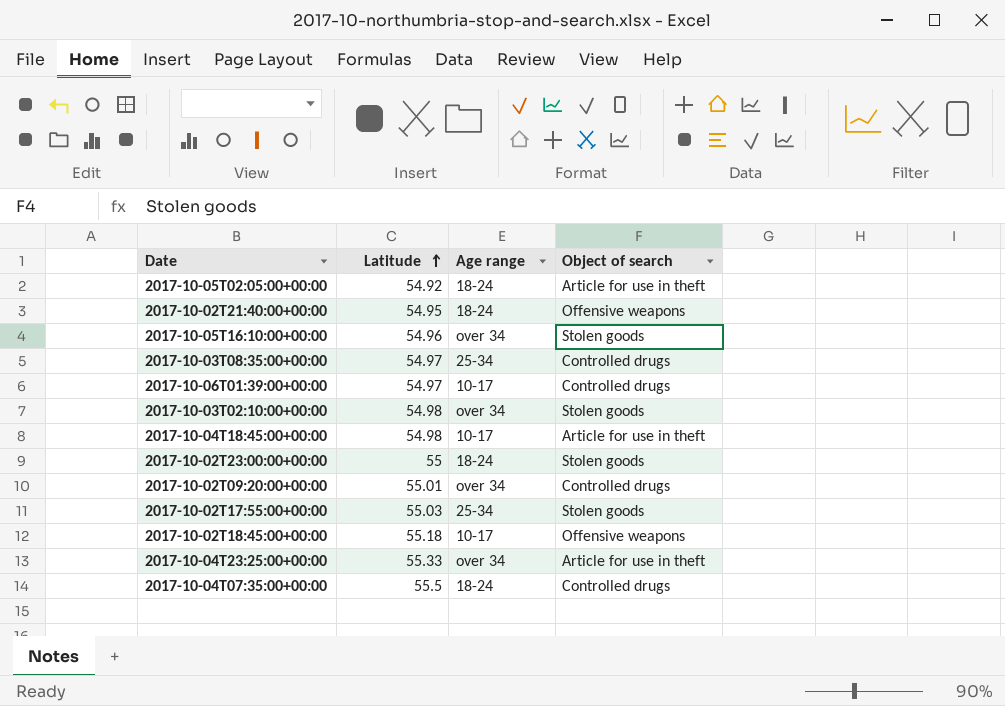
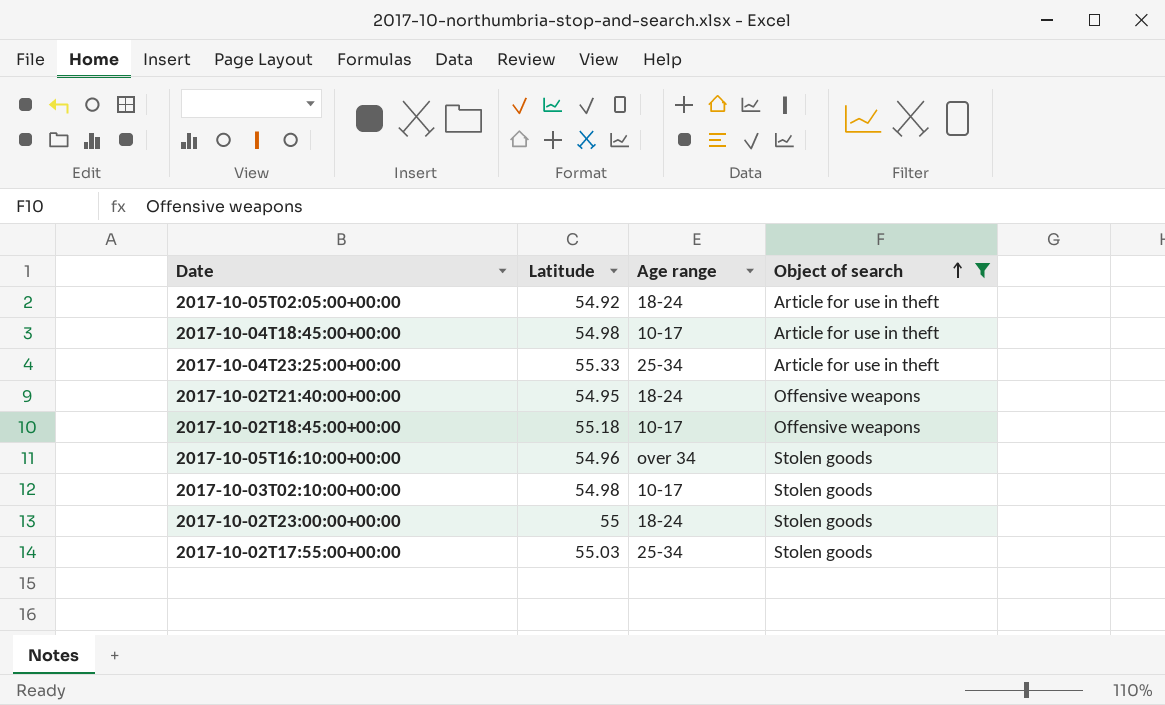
filter: none -> Object of search != Controlled drugs
row order: Latitude ascending -> Object of search ascending
2017-10-04T23:25:00+00:00 | Age range: over 34 -> 25-34
2017-10-03T02:10:00+00:00 | Age range: over 34 -> 10-17

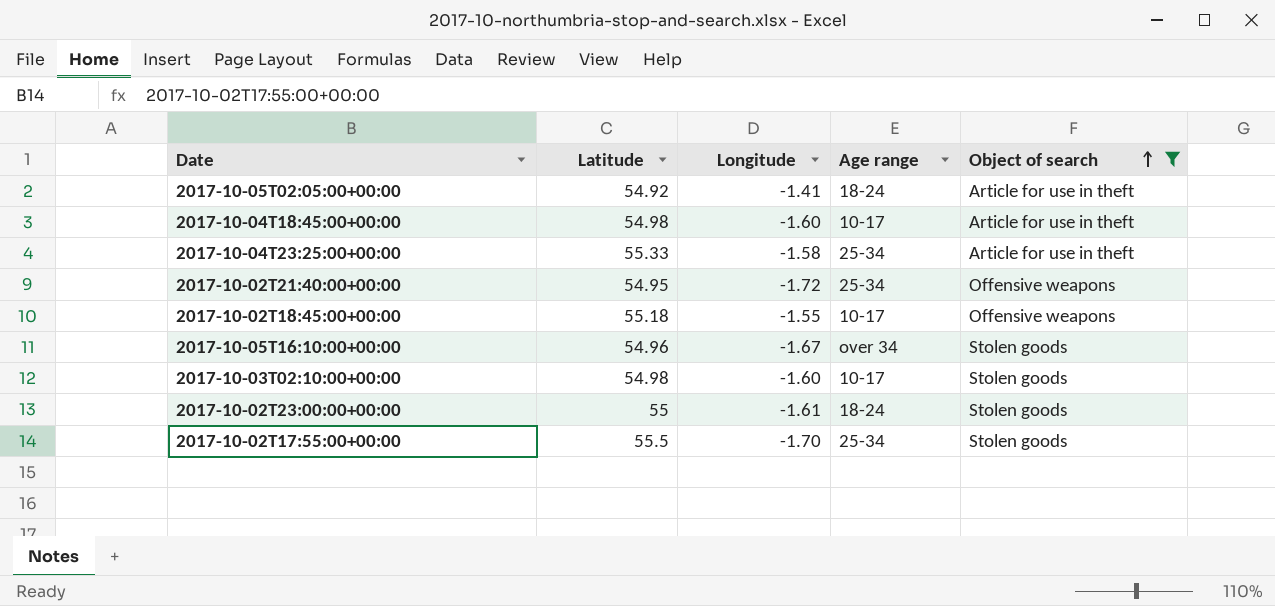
column Longitude | position: none -> 3
2017-10-02T21:40:00+00:00 | Age range: 18-24 -> 25-34
2017-10-02T17:55:00+00:00 | Latitude: 55.03 -> 55.5

